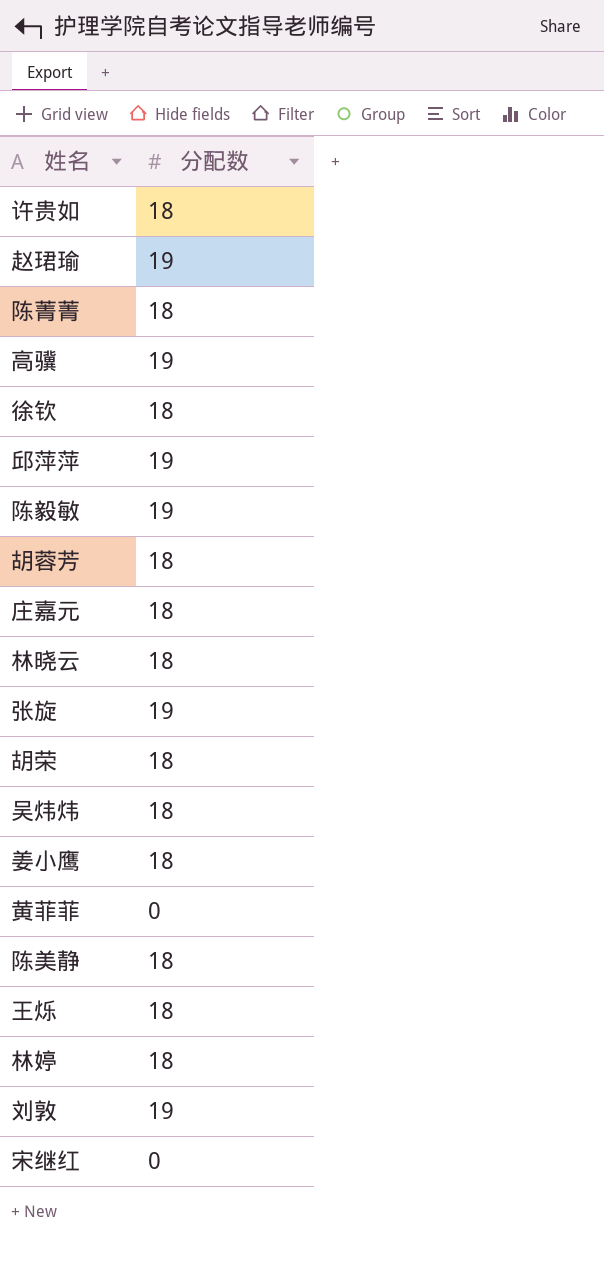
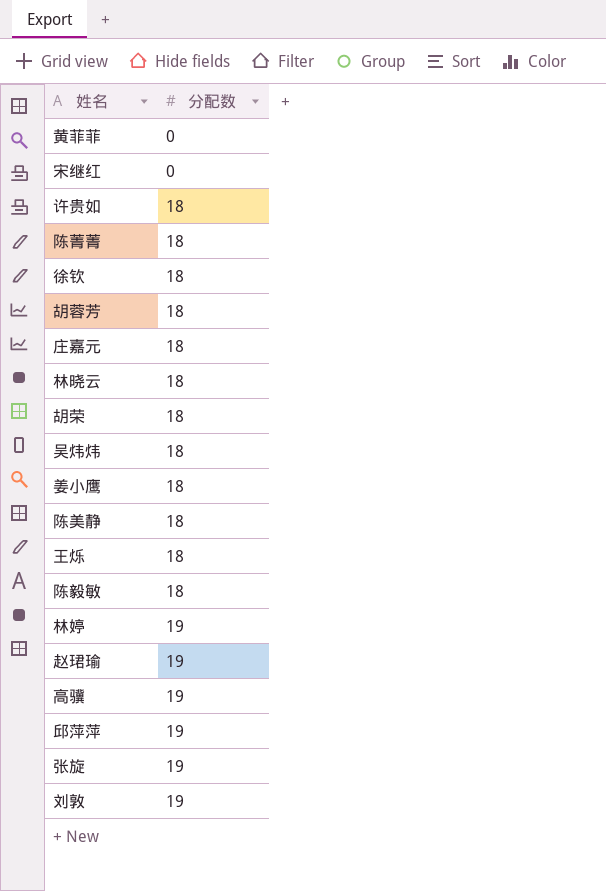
row order: none -> 分配数 ascending
陈毅敏 | 分配数: 19 -> 18
林婷 | 分配数: 18 -> 19

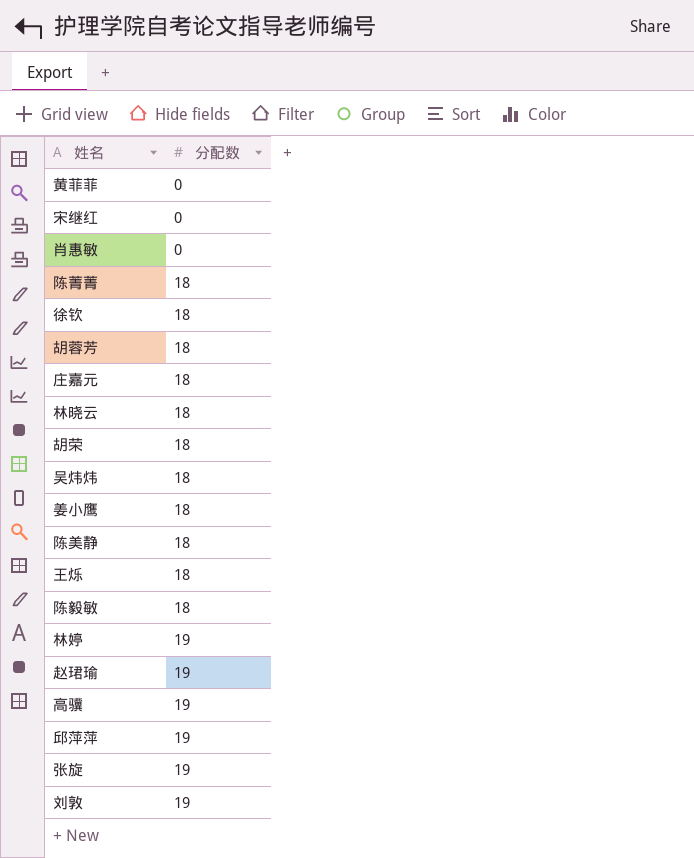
row 许贵如: 18 -> none
row 肖惠敏: none -> 0

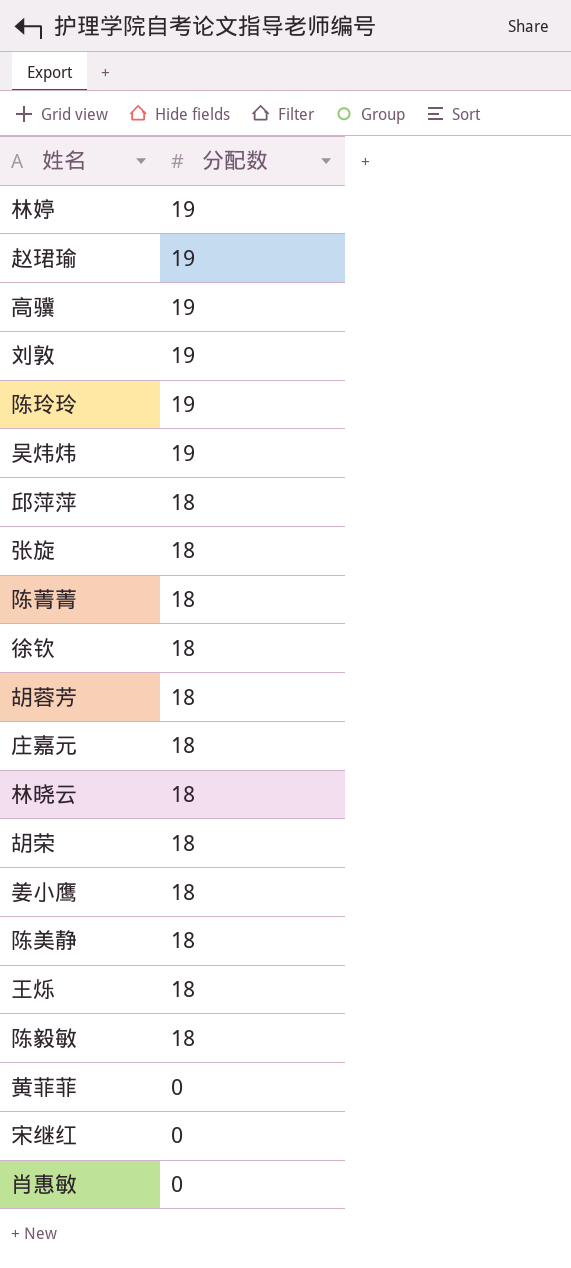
row order: 分配数 ascending -> 分配数 descending
row 陈玲玲: none -> 19
吴炜炜 | 分配数: 18 -> 19
邱萍萍 | 分配数: 19 -> 18
张旋 | 分配数: 19 -> 18

